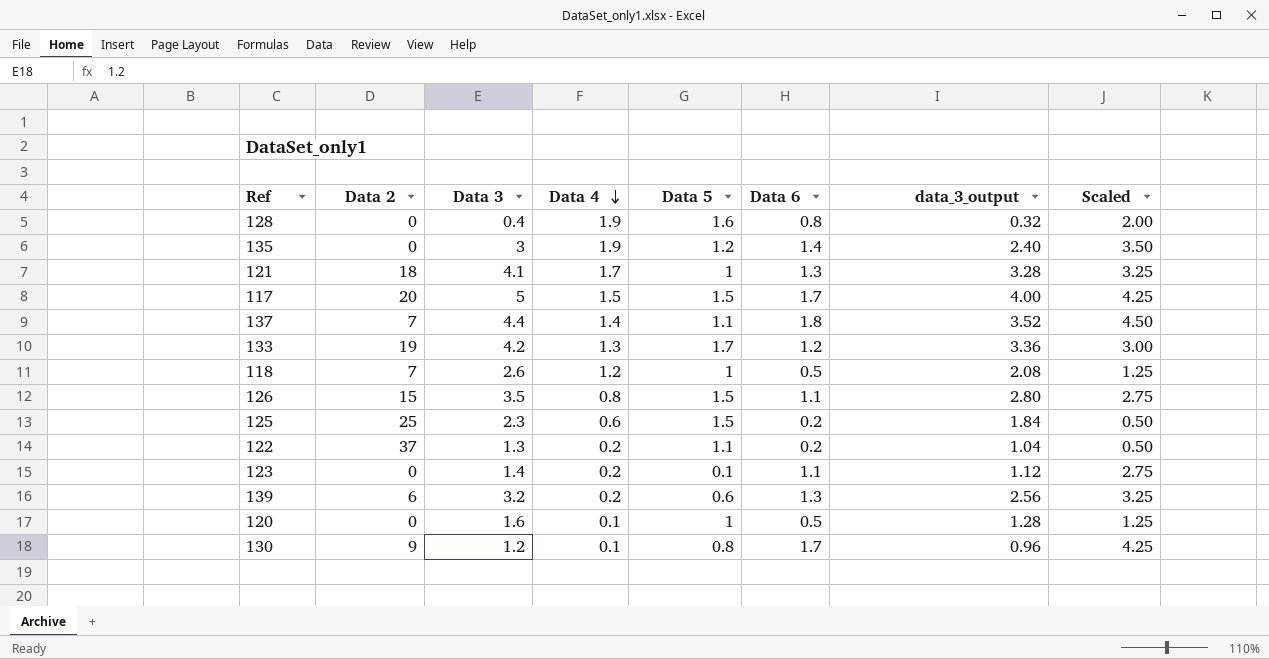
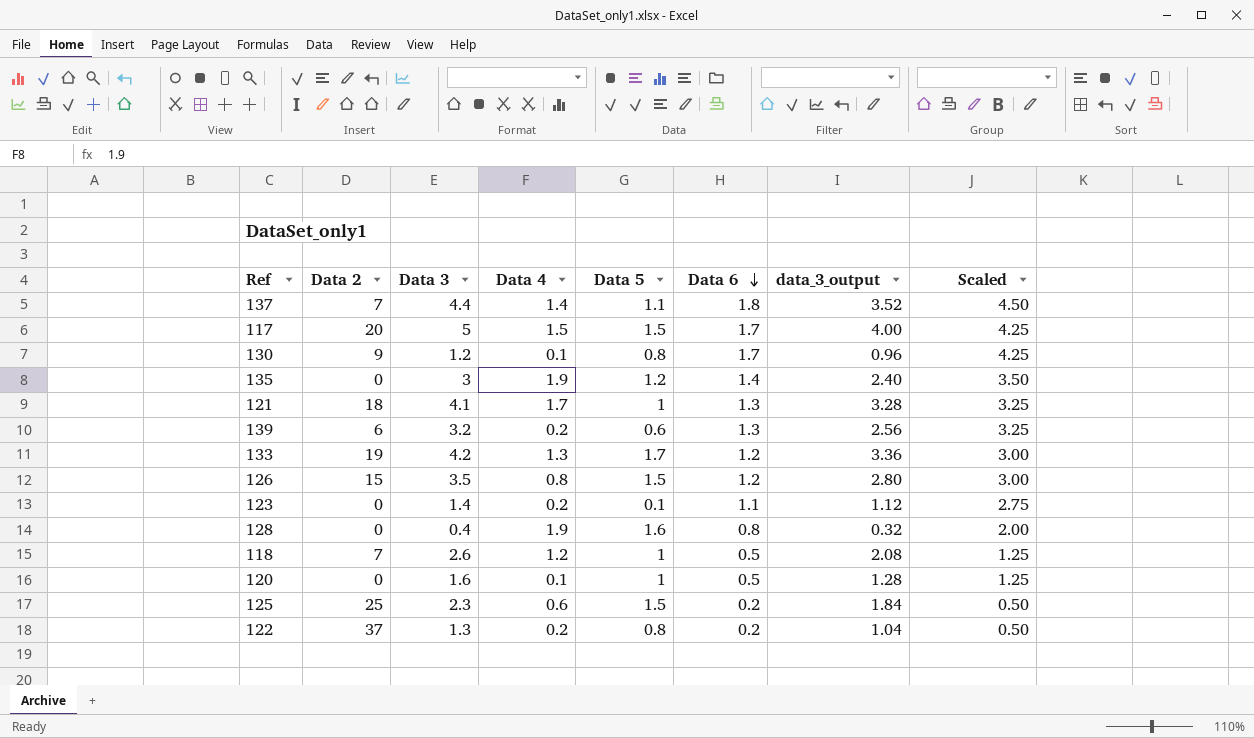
row order: Data 4 descending -> Data 6 descending
126 | Data 6: 1.1 -> 1.2
126 | Scaled: 2.75 -> 3.00
122 | Data 5: 1.1 -> 0.8

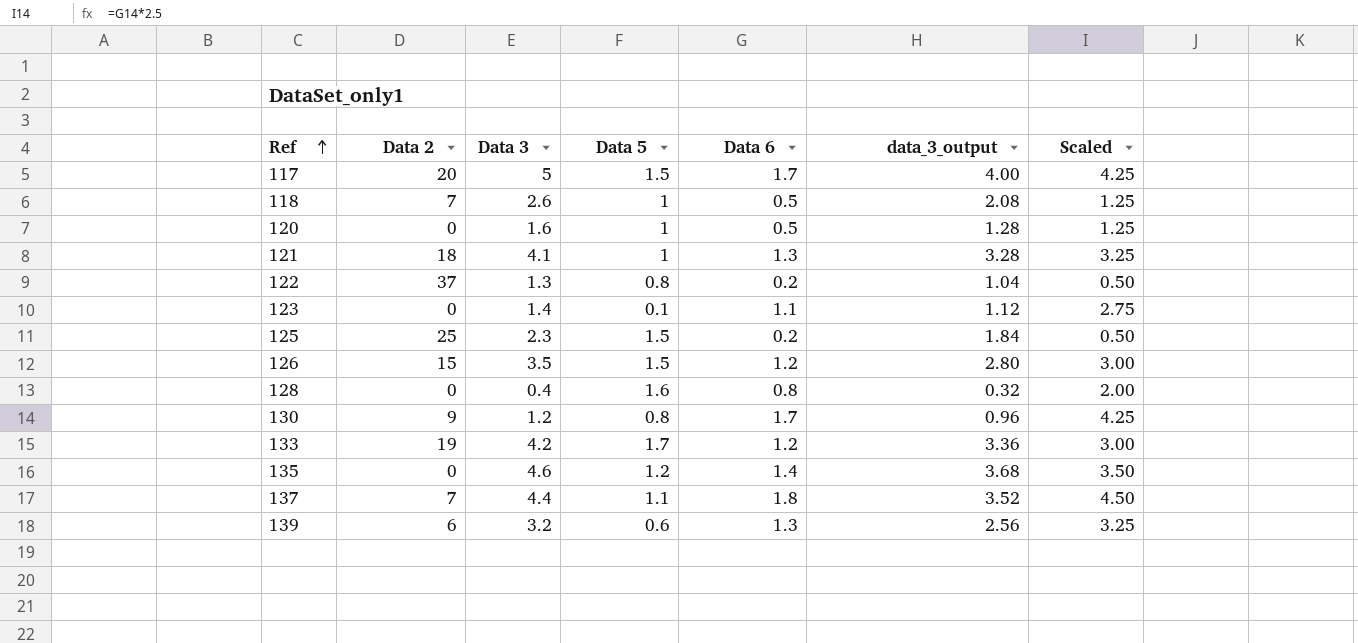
row order: Data 6 descending -> Ref ascending
column Data 4 | position: 4 -> none
135 | Data 3: 3 -> 4.6
135 | data_3_output: 2.40 -> 3.68

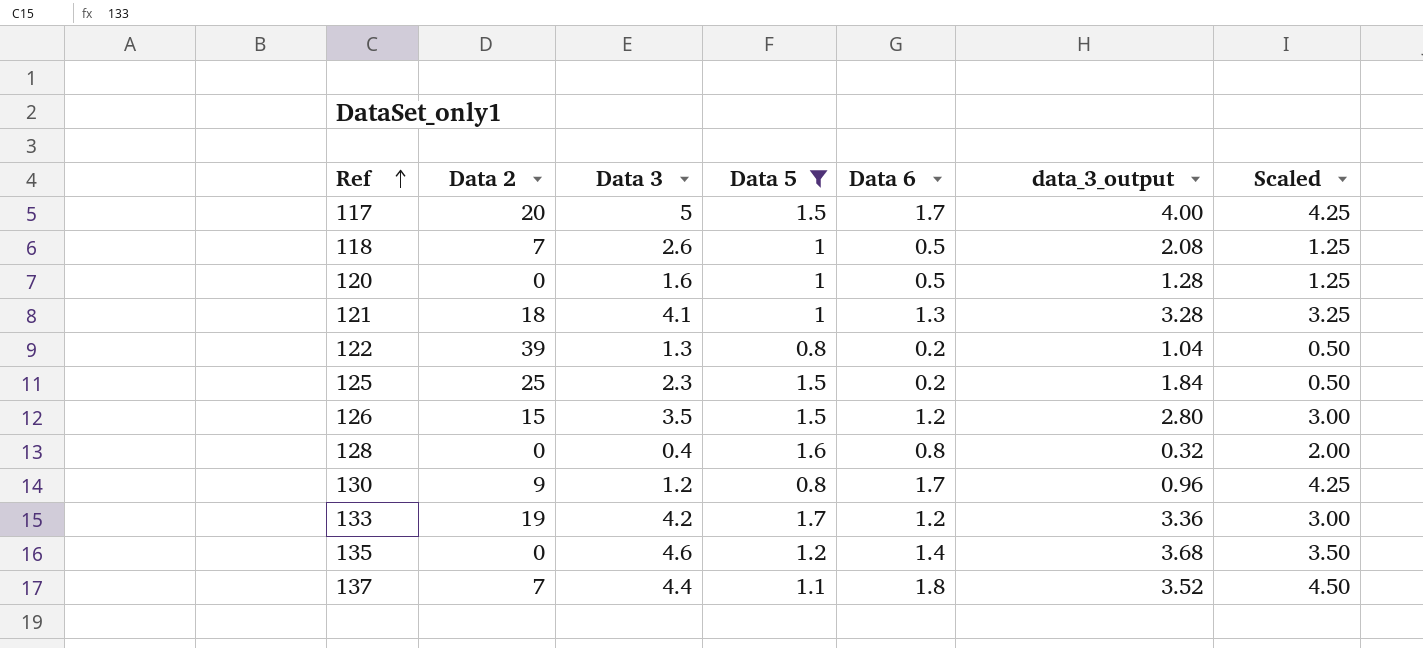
filter: none -> Data 5 >= 0.8
122 | Data 2: 37 -> 39

